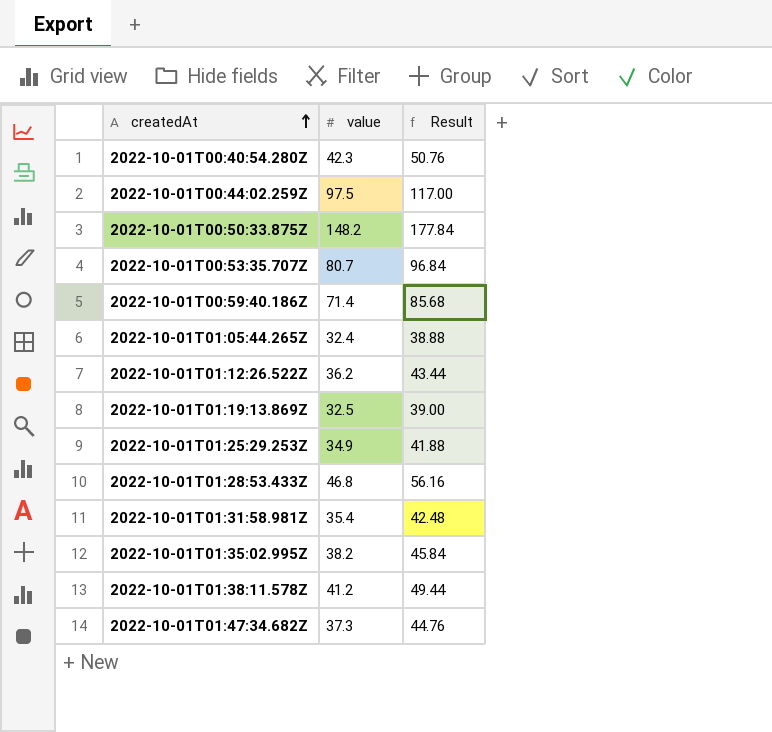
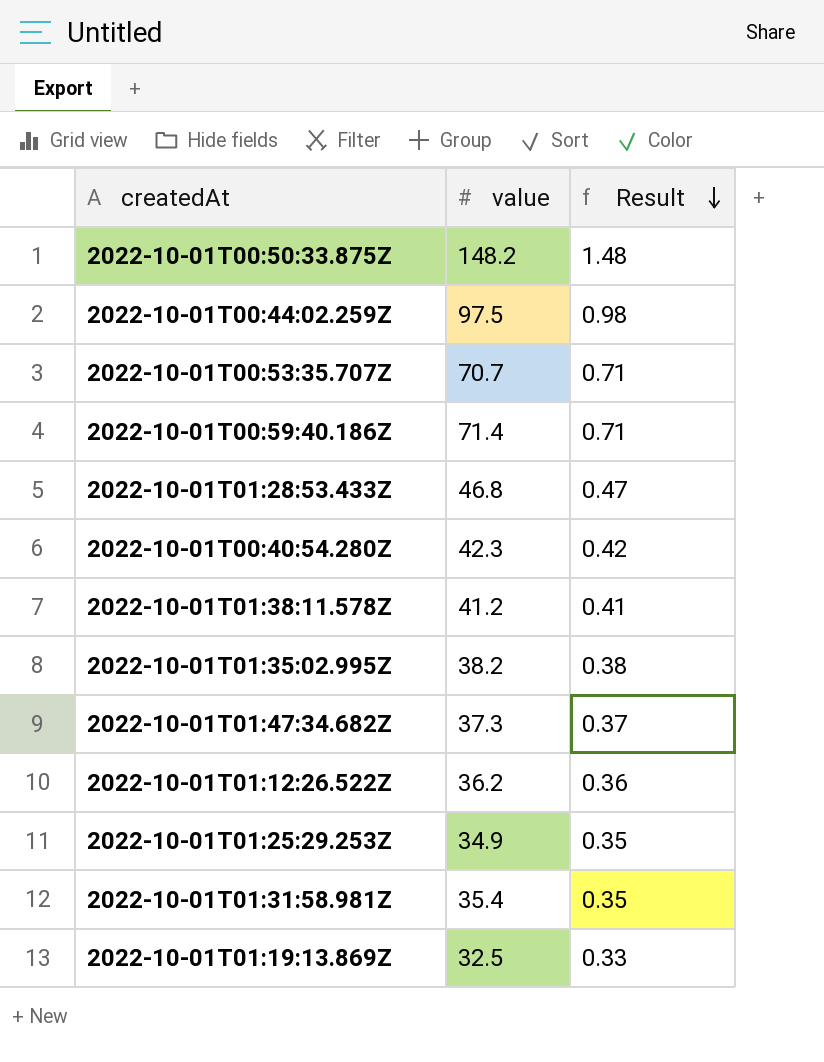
row order: createdAt ascending -> Result descending
column Result | formula: [value] * 1.2 -> [value] * 0.01
row 2022-10-01T01:05:44.265Z: 32.4 | 38.88 -> none
2022-10-01T00:53:35.707Z | value: 80.7 -> 70.7

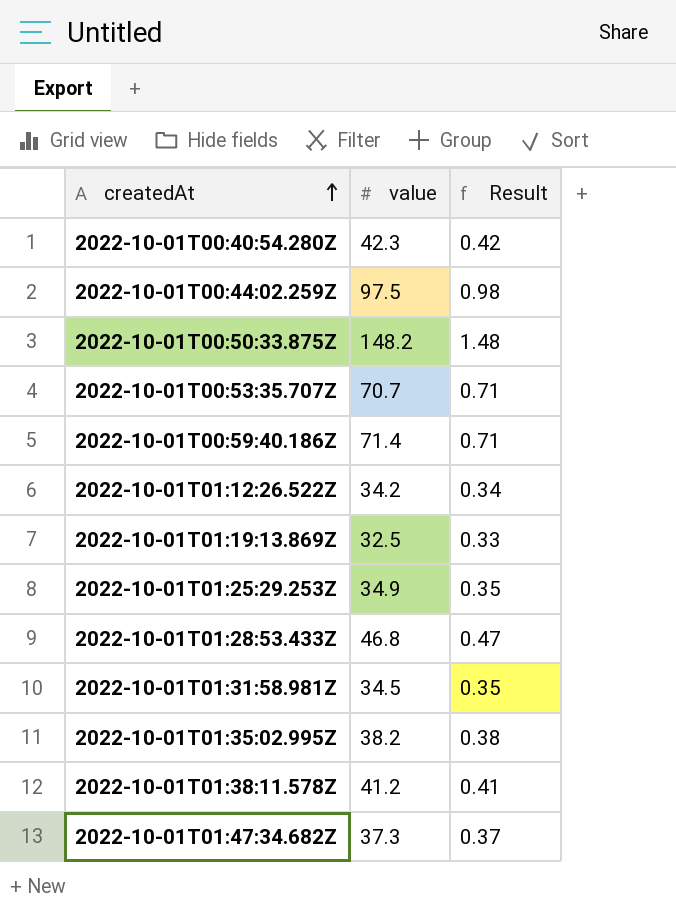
row order: Result descending -> createdAt ascending
2022-10-01T01:12:26.522Z | value: 36.2 -> 34.2
2022-10-01T01:12:26.522Z | Result: 0.36 -> 0.34
2022-10-01T01:31:58.981Z | value: 35.4 -> 34.5

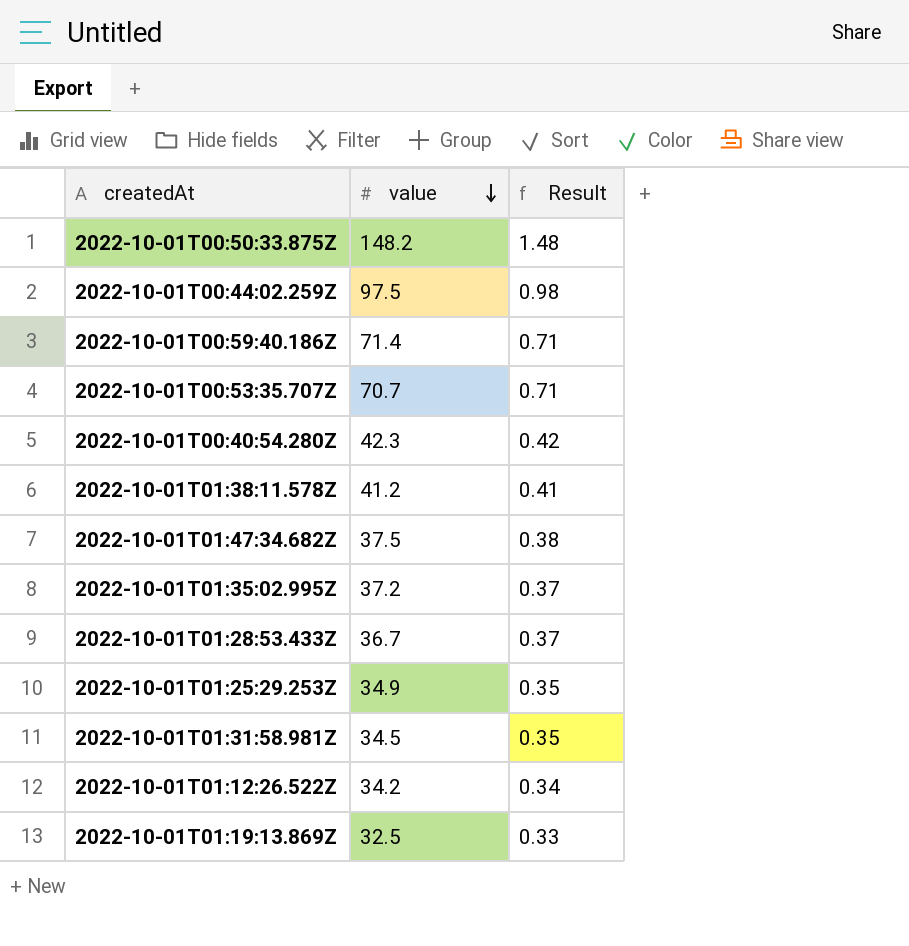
row order: createdAt ascending -> value descending
2022-10-01T01:47:34.682Z | value: 37.3 -> 37.5
2022-10-01T01:47:34.682Z | Result: 0.37 -> 0.38
2022-10-01T01:35:02.995Z | value: 38.2 -> 37.2
2022-10-01T01:35:02.995Z | Result: 0.38 -> 0.37
2022-10-01T01:28:53.433Z | value: 46.8 -> 36.7
2022-10-01T01:28:53.433Z | Result: 0.47 -> 0.37

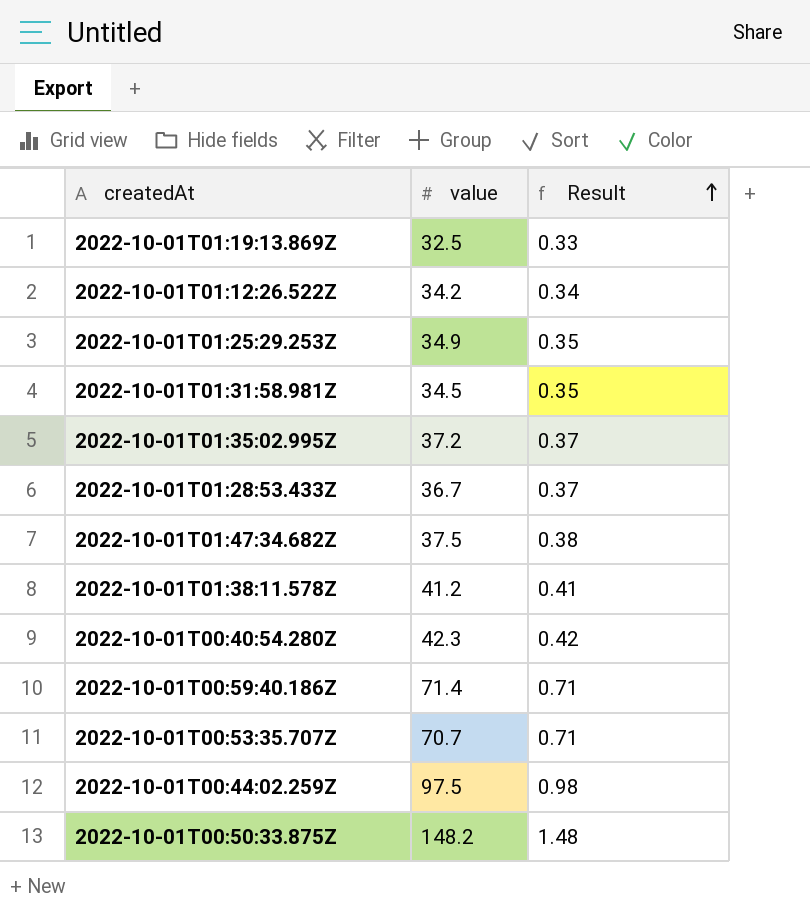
row order: value descending -> Result ascending

